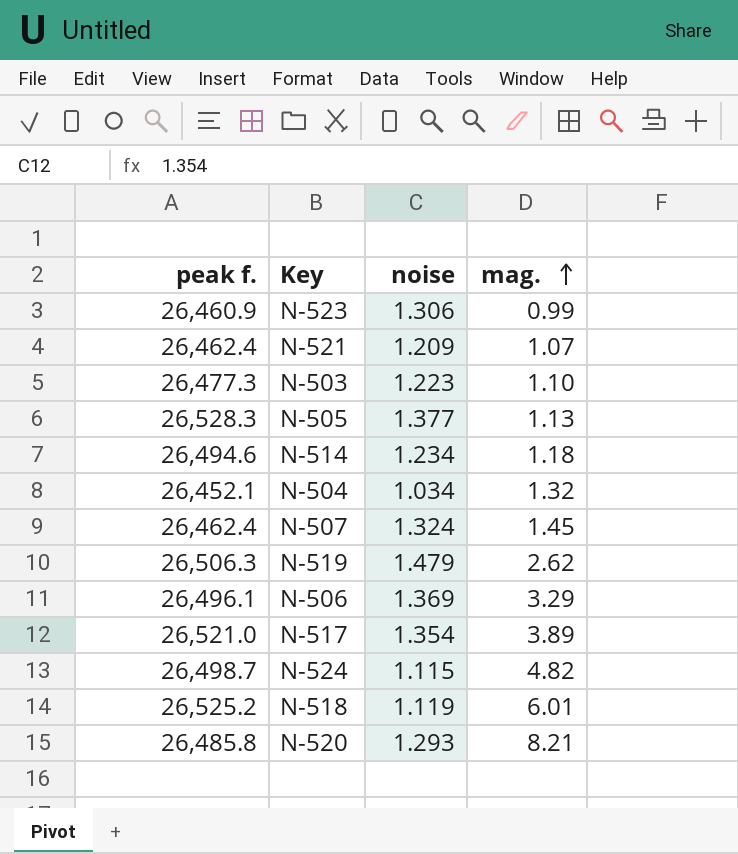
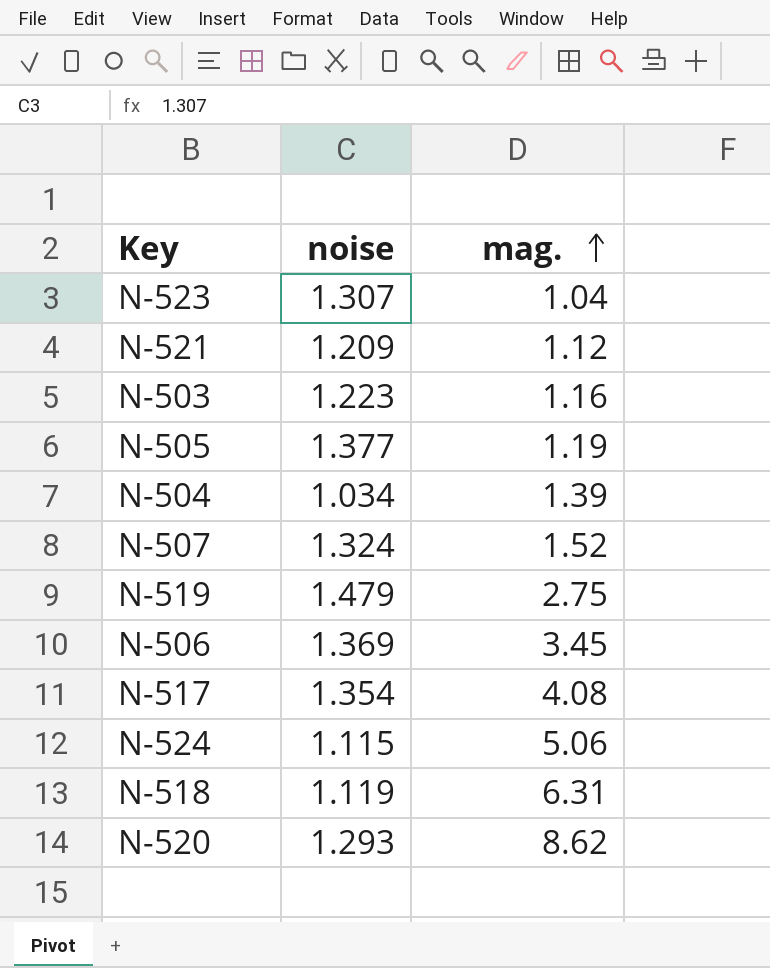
column peak f. | position: 1 -> none
row N-514: 26,494.6 | 1.234 | 1.18 -> none
N-523 | noise: 1.306 -> 1.307
N-523 | mag.: 0.99 -> 1.04
N-521 | mag.: 1.07 -> 1.12
N-503 | mag.: 1.10 -> 1.16
N-505 | mag.: 1.13 -> 1.19
N-504 | mag.: 1.32 -> 1.39
N-507 | mag.: 1.45 -> 1.52
N-519 | mag.: 2.62 -> 2.75
N-506 | mag.: 3.29 -> 3.45
N-517 | mag.: 3.89 -> 4.08
N-524 | mag.: 4.82 -> 5.06
N-518 | mag.: 6.01 -> 6.31
N-520 | mag.: 8.21 -> 8.62

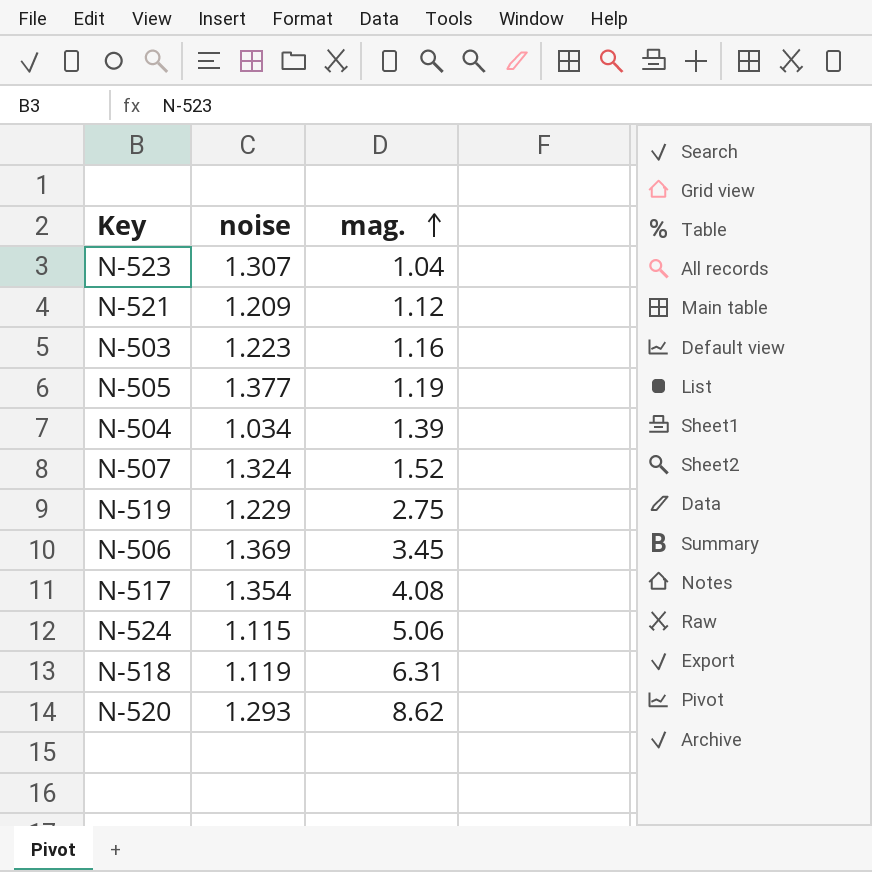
N-519 | noise: 1.479 -> 1.229

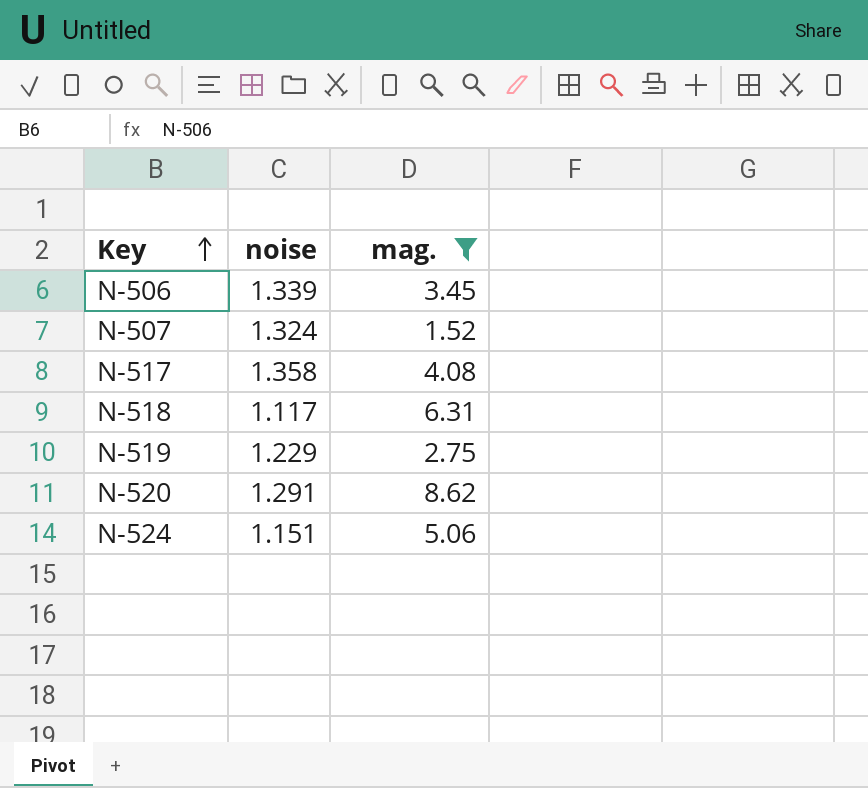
filter: none -> mag. >= 1.52
row order: mag. ascending -> Key ascending
N-506 | noise: 1.369 -> 1.339
N-517 | noise: 1.354 -> 1.358
N-518 | noise: 1.119 -> 1.117
N-520 | noise: 1.293 -> 1.291
N-524 | noise: 1.115 -> 1.151

